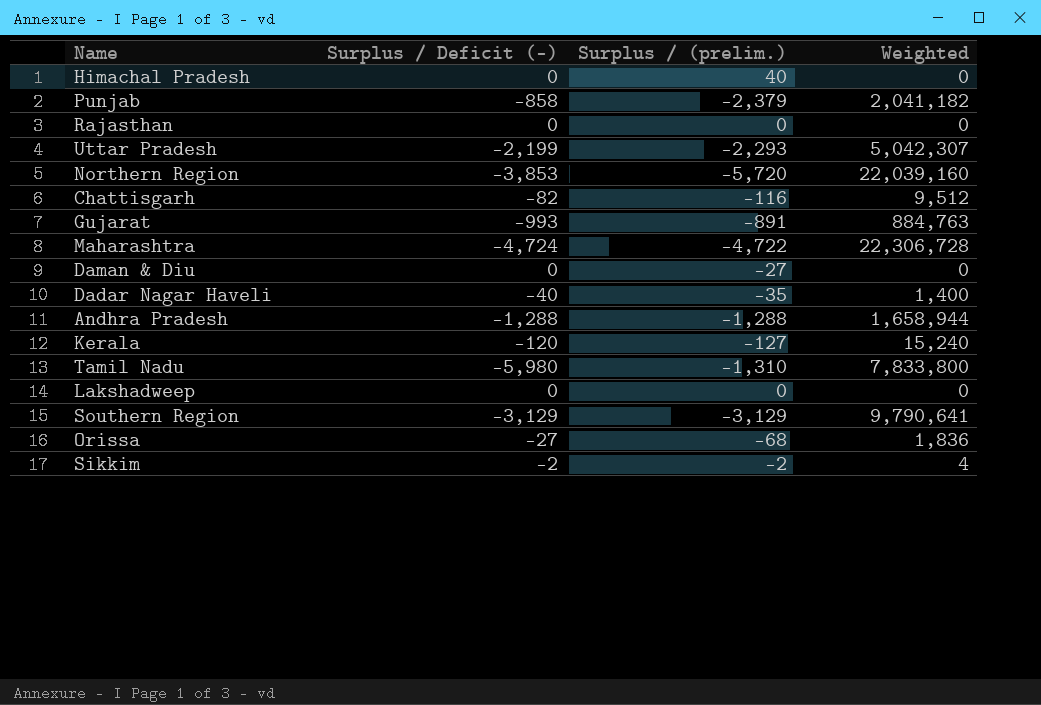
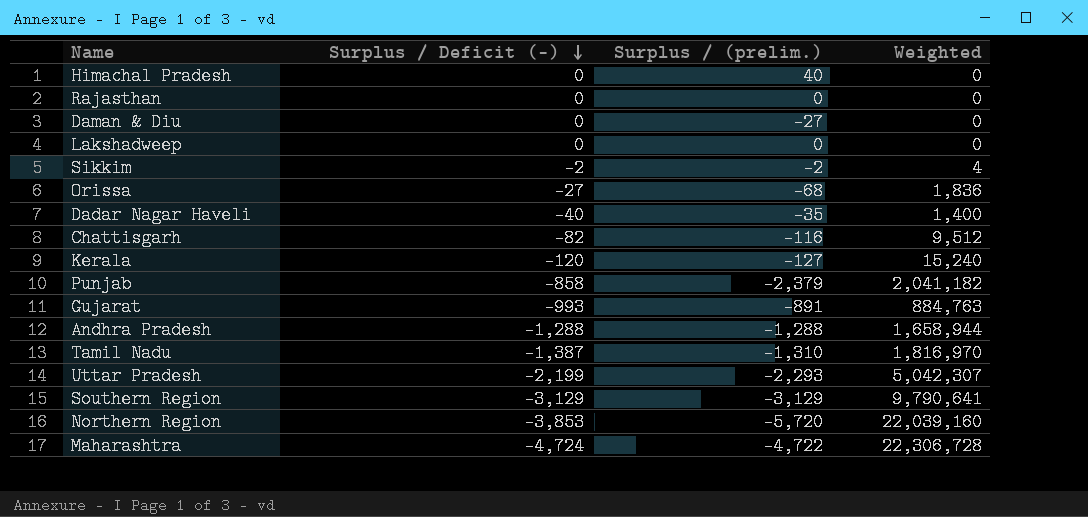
row order: none -> Surplus / Deficit (-) descending
Tamil Nadu | Surplus / Deficit (-): -5,980 -> -1,387
Tamil Nadu | Weighted: 7,833,800 -> 1,816,970

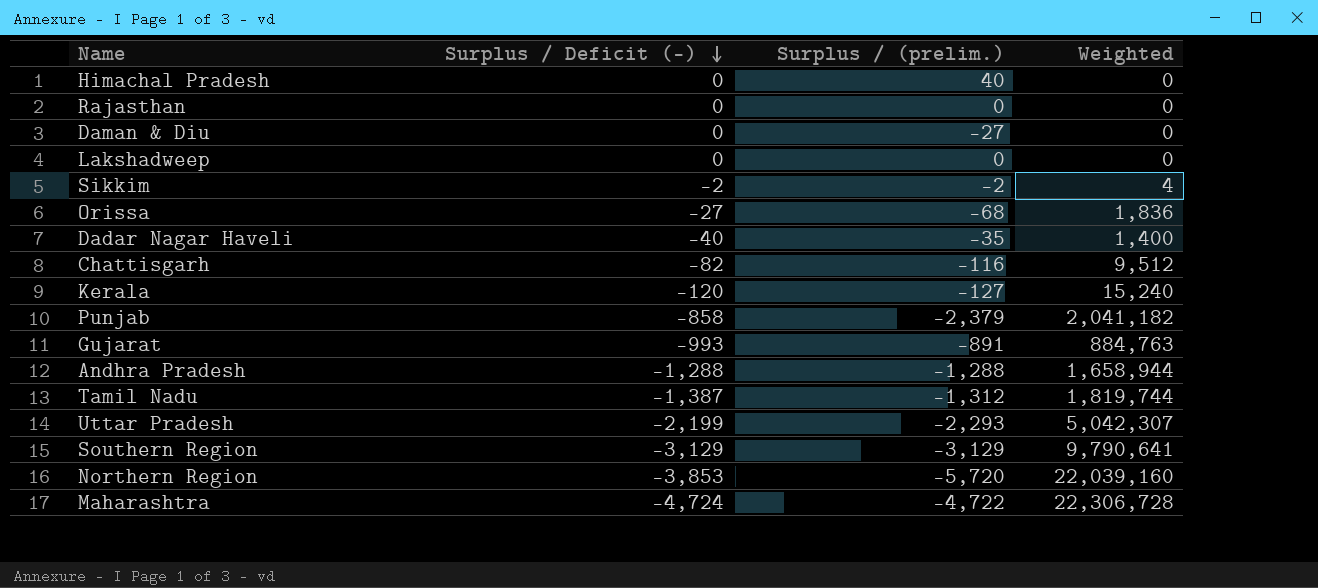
Tamil Nadu | Surplus / (prelim.): -1,310 -> -1,312
Tamil Nadu | Weighted: 1,816,970 -> 1,819,744

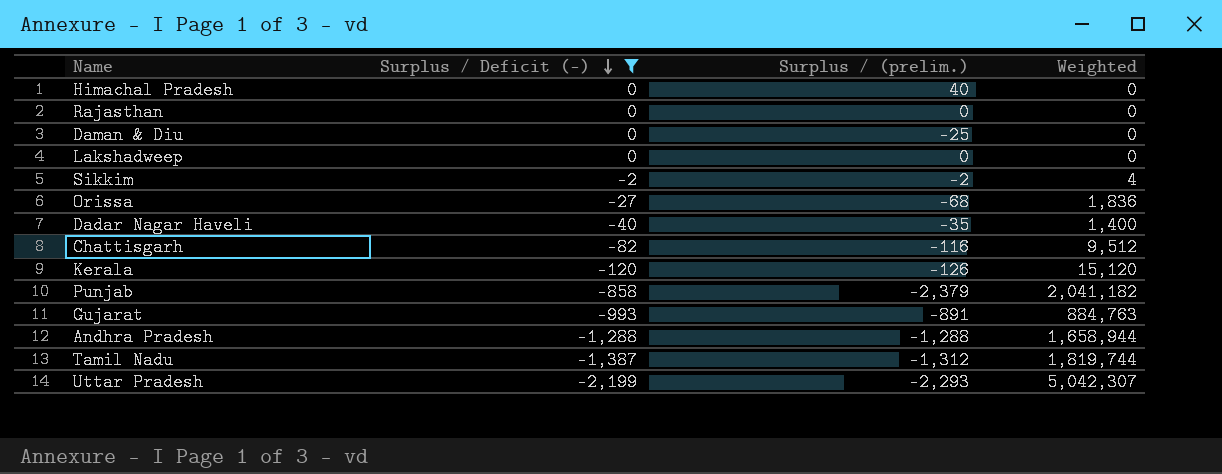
filter: none -> Surplus / Deficit (-) >= -2,199
Daman & Diu | Surplus / (prelim.): -27 -> -25
Kerala | Surplus / (prelim.): -127 -> -126
Kerala | Weighted: 15,240 -> 15,120

